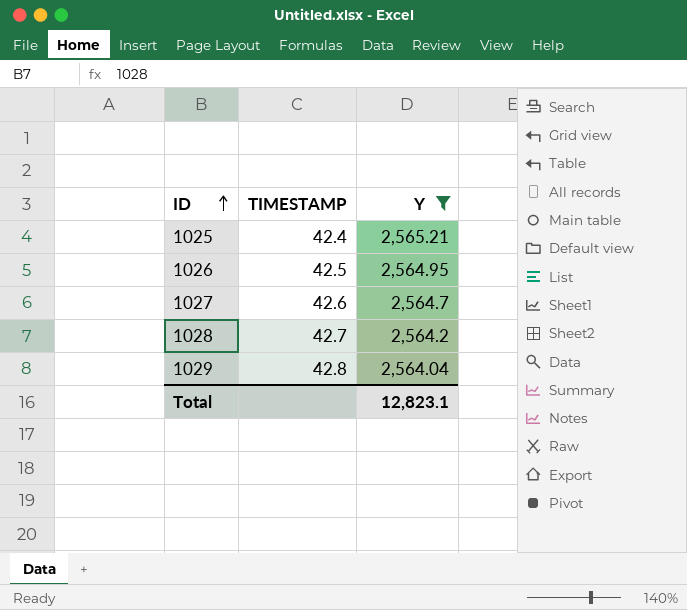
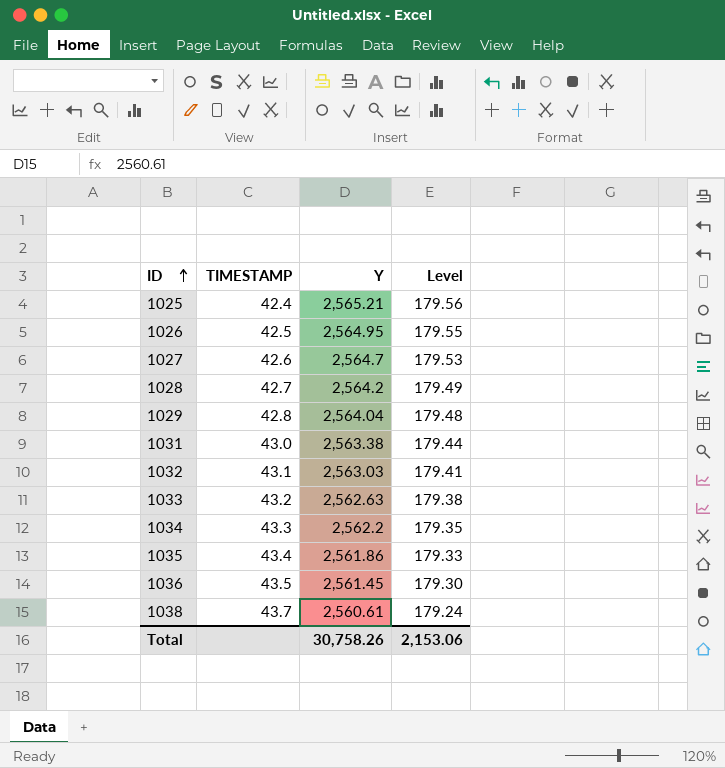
filter: Y >= 2,564.04 -> none
column Level | formula: none -> [Y] * 0.07
Total | Y: 12,823.1 -> 30,758.26

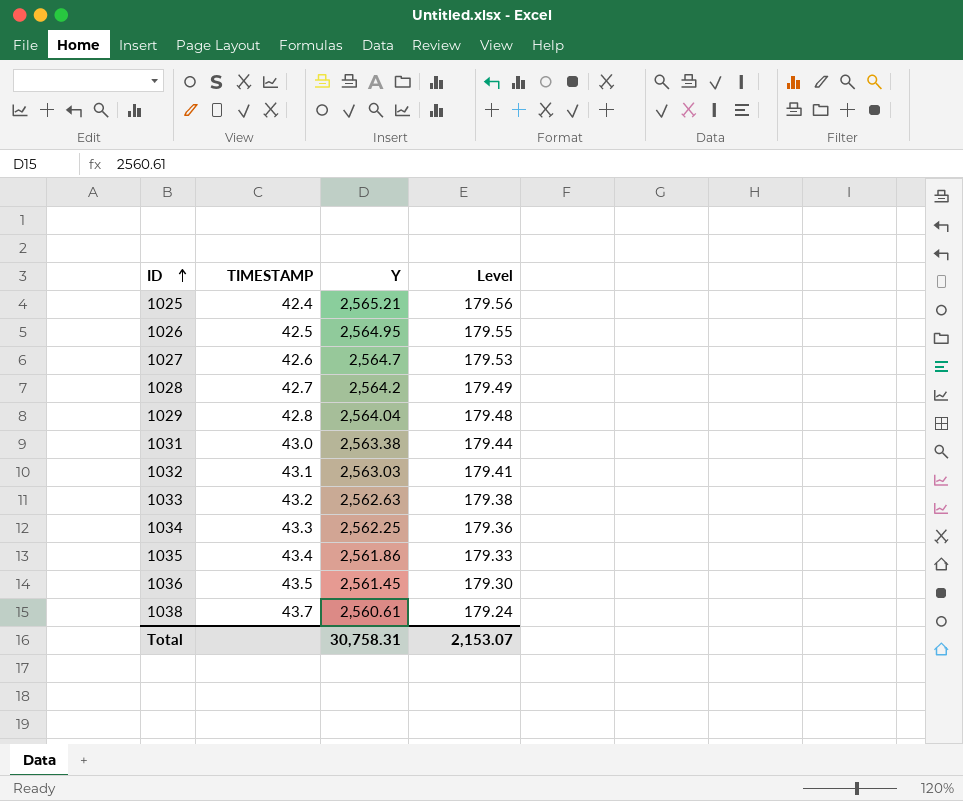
1034 | Y: 2,562.2 -> 2,562.25
1034 | Level: 179.35 -> 179.36
Total | Y: 30,758.26 -> 30,758.31
Total | Level: 2,153.06 -> 2,153.07

